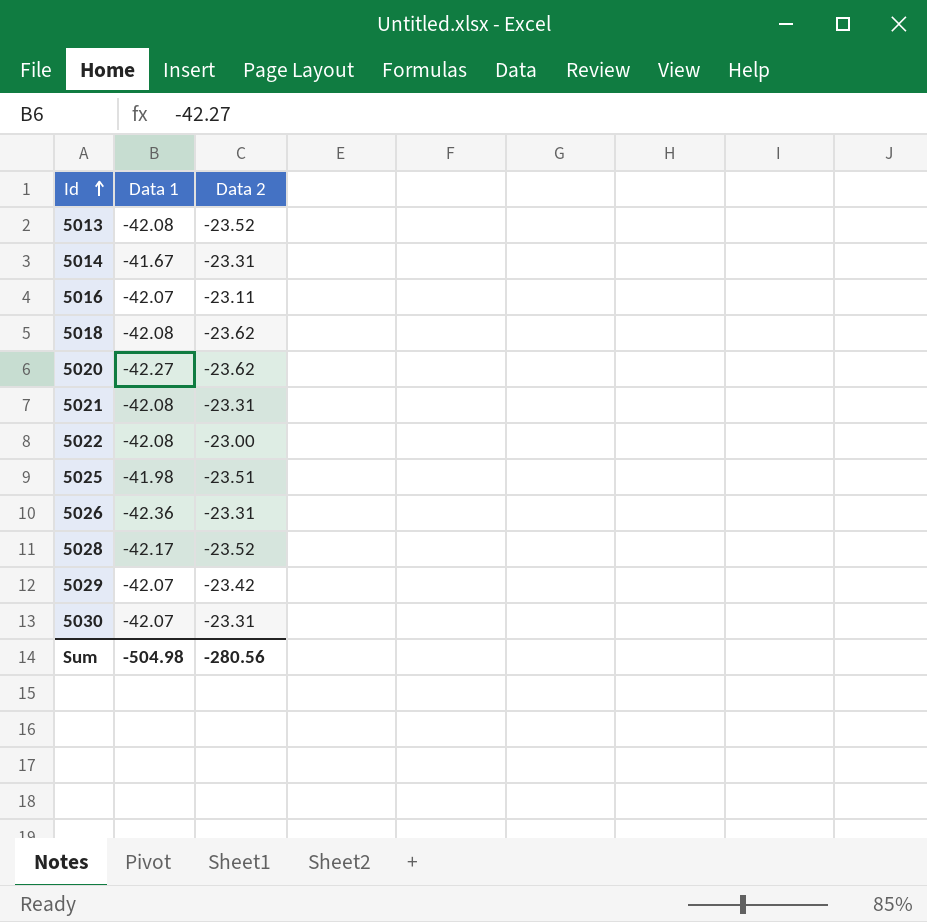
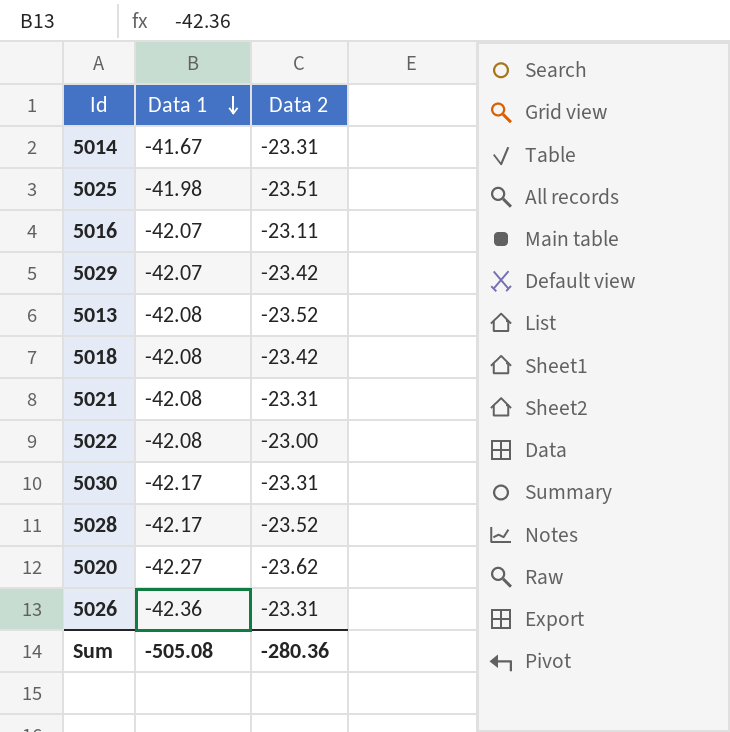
row order: Id ascending -> Data 1 descending
5018 | Data 2: -23.62 -> -23.42
5030 | Data 1: -42.07 -> -42.17
Sum | Data 1: -504.98 -> -505.08
Sum | Data 2: -280.56 -> -280.36

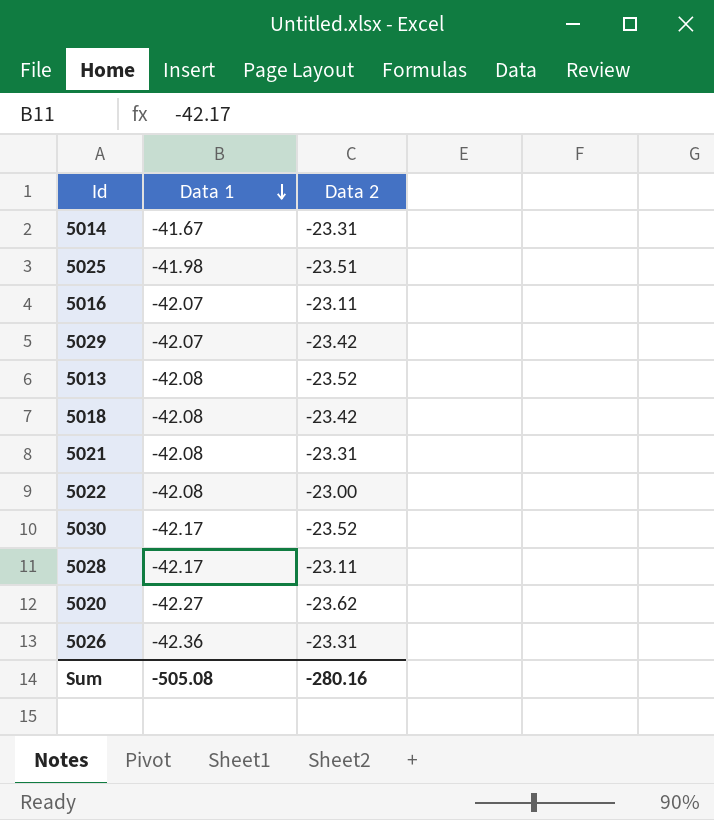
5030 | Data 2: -23.31 -> -23.52
5028 | Data 2: -23.52 -> -23.11
Sum | Data 2: -280.36 -> -280.16

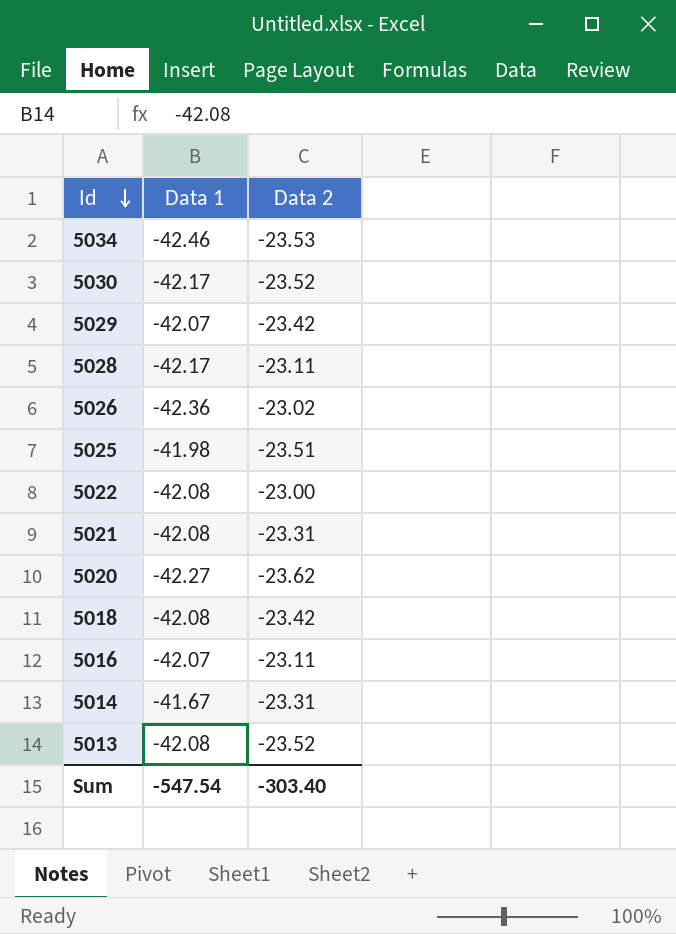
row order: Data 1 descending -> Id descending
row 5034: none -> -42.46 | -23.53
5026 | Data 2: -23.31 -> -23.02
Sum | Data 1: -505.08 -> -547.54
Sum | Data 2: -280.16 -> -303.40

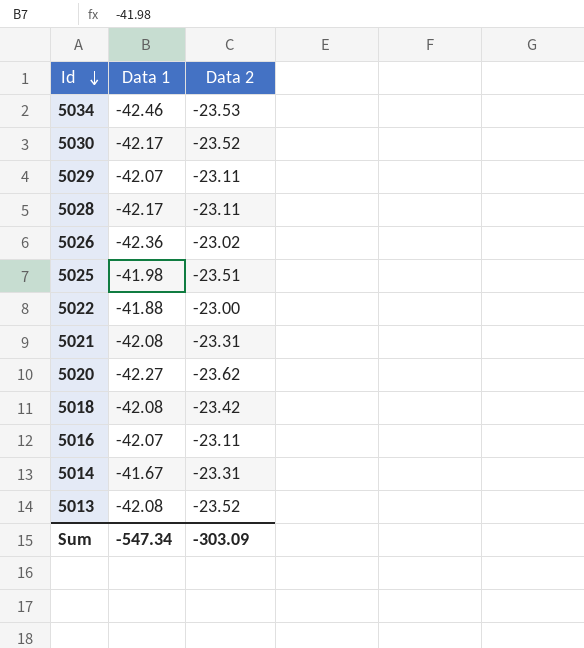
5029 | Data 2: -23.42 -> -23.11
5022 | Data 1: -42.08 -> -41.88
Sum | Data 1: -547.54 -> -547.34
Sum | Data 2: -303.40 -> -303.09

